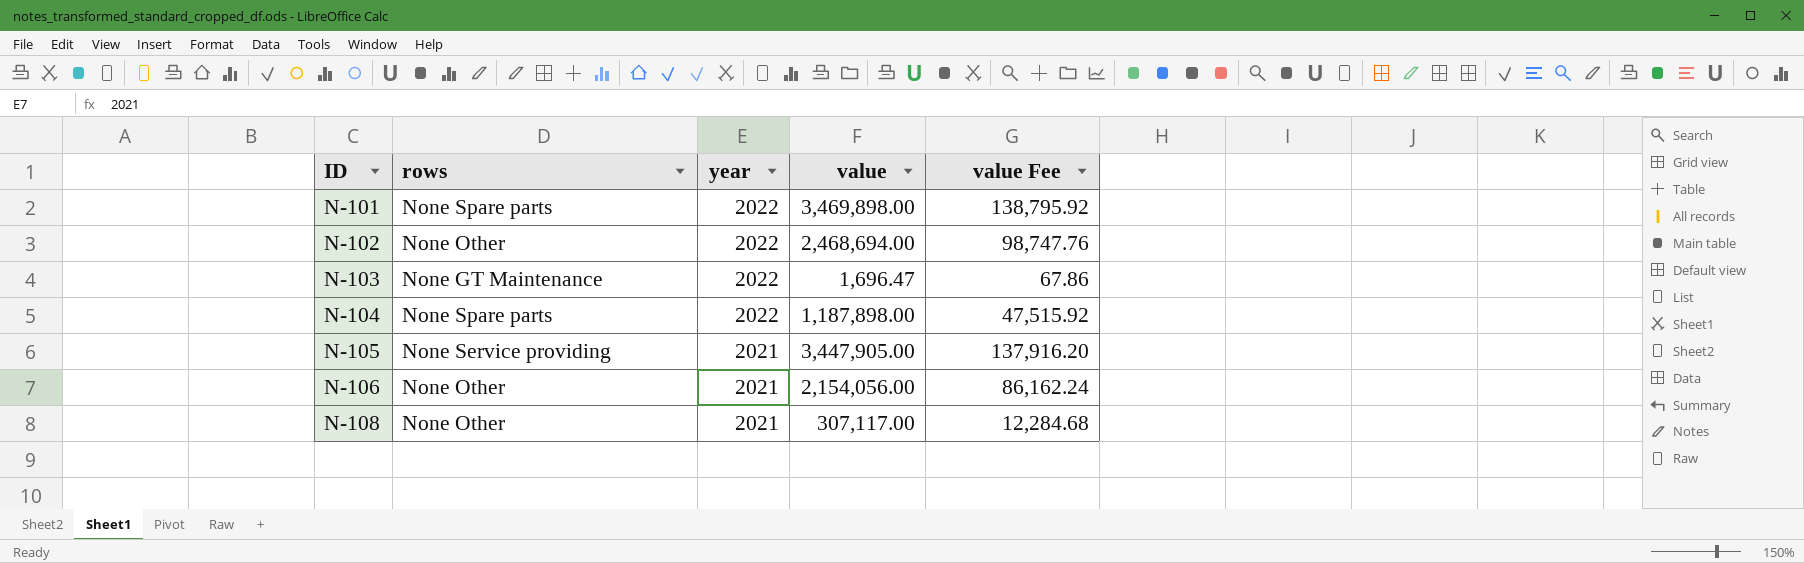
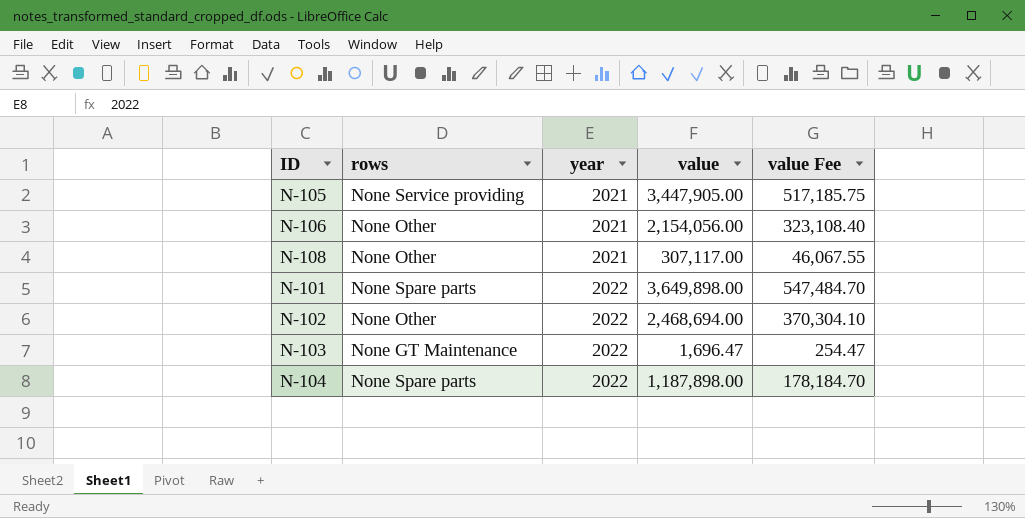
row order: ID ascending -> year ascending
column value Fee | formula: [value] * 0.04 -> [value] * 0.15
N-101 | value: 3,469,898.00 -> 3,649,898.00

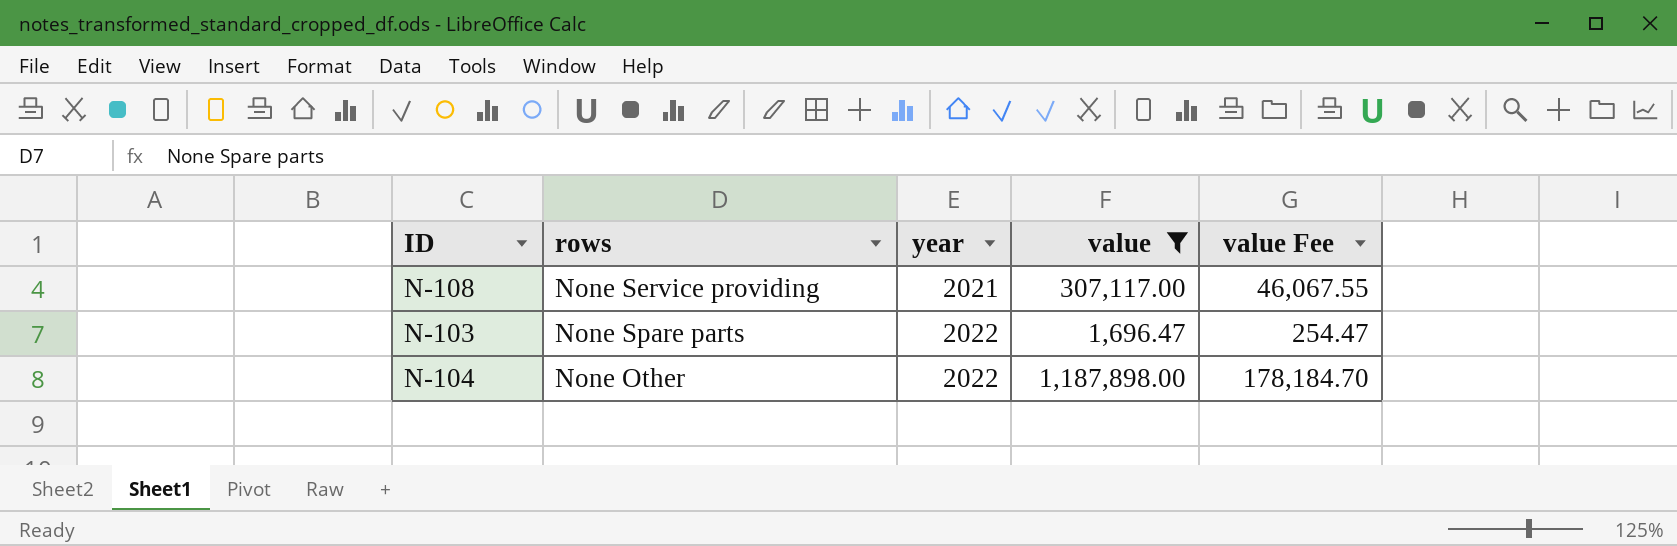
filter: none -> value <= 1,187,898.00
N-108 | rows: None Other -> None Service providing
N-103 | rows: None GT Maintenance -> None Spare parts
N-104 | rows: None Spare parts -> None Other

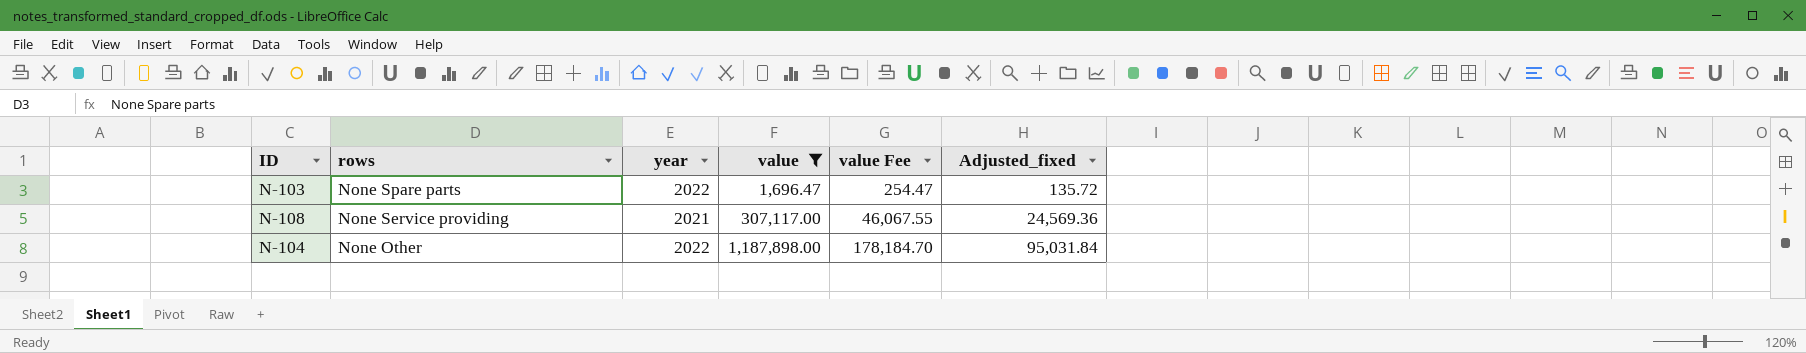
row order: year ascending -> rows descending
column Adjusted_fixed | formula: none -> [value] * 0.08

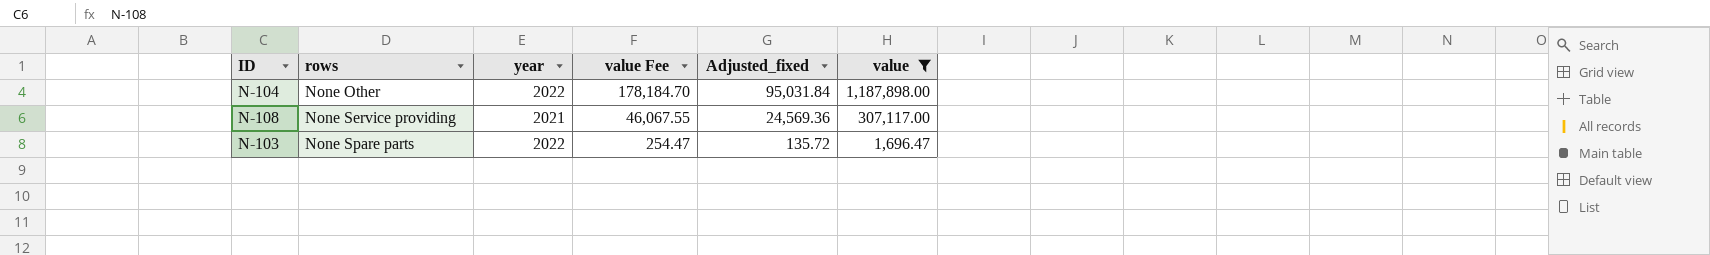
row order: rows descending -> rows ascending
column value | position: 4 -> 6

